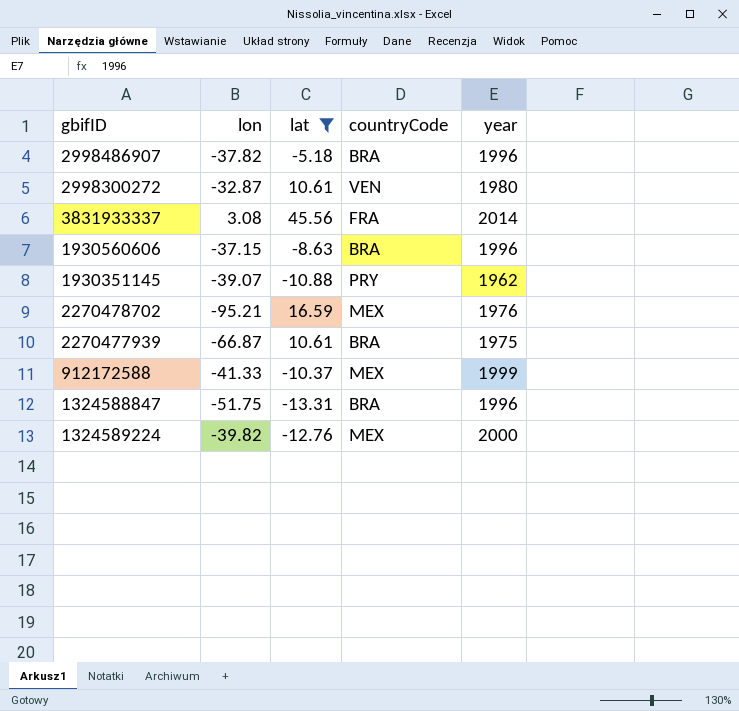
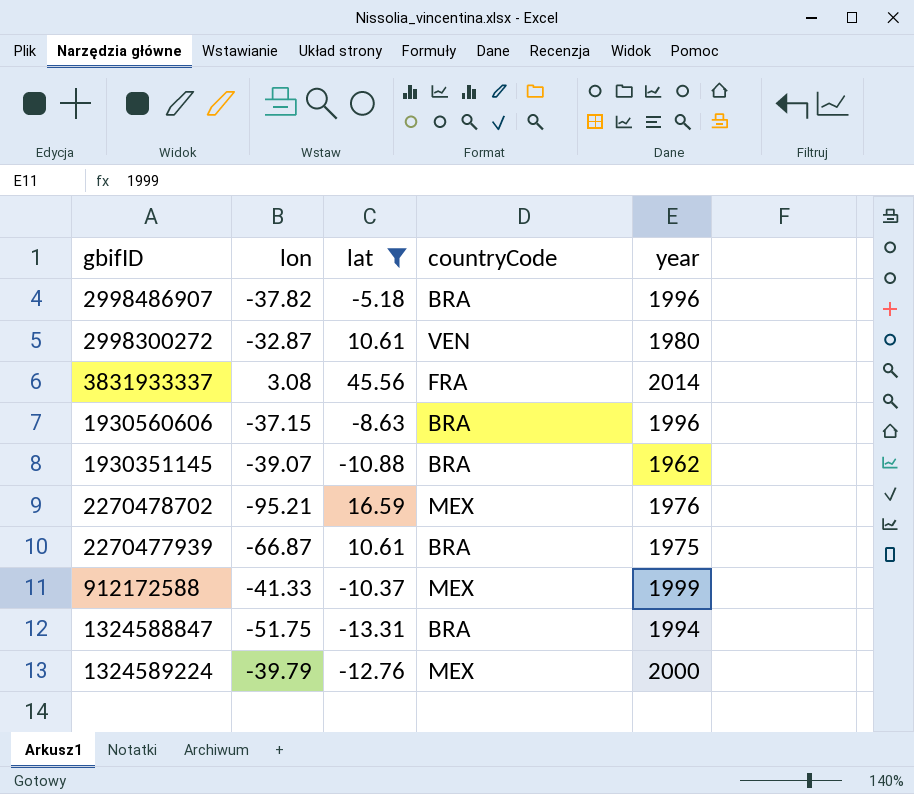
1930351145 | countryCode: PRY -> BRA
1324588847 | year: 1996 -> 1994
1324589224 | lon: -39.82 -> -39.79

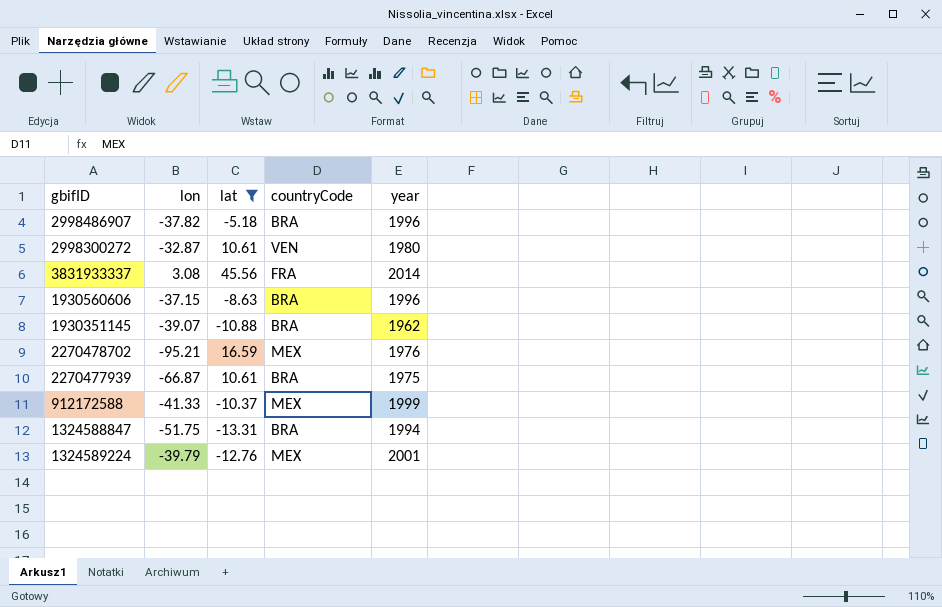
1324589224 | year: 2000 -> 2001

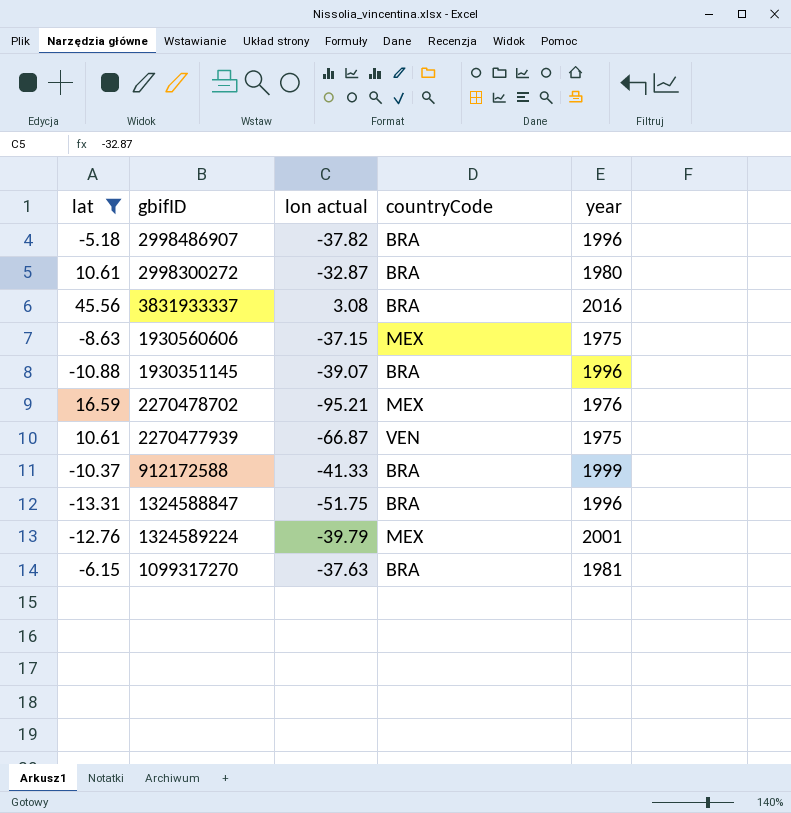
column lat | position: 3 -> 1
column name: lon -> lon actual
2998300272 | countryCode: VEN -> BRA
3831933337 | countryCode: FRA -> BRA
3831933337 | year: 2014 -> 2016
1930560606 | countryCode: BRA -> MEX
1930560606 | year: 1996 -> 1975
1930351145 | year: 1962 -> 1996
2270477939 | countryCode: BRA -> VEN
912172588 | countryCode: MEX -> BRA
1324588847 | year: 1994 -> 1996
row 1099317270: none -> -6.15 | -37.63 | BRA | 1981

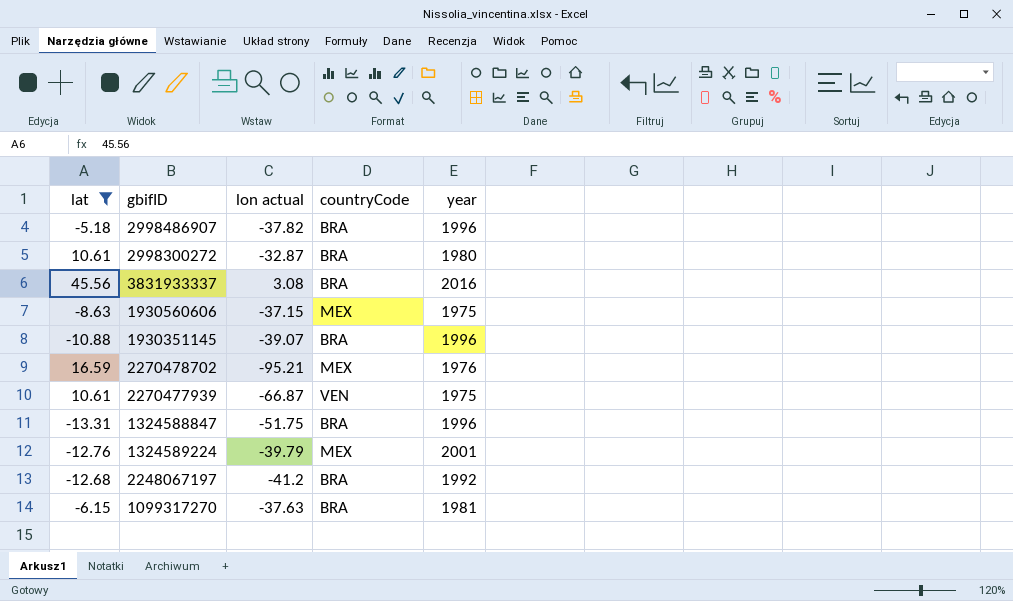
row 912172588: -10.37 | -41.33 | BRA | 1999 -> none
row 2248067197: none -> -12.68 | -41.2 | BRA | 1992

